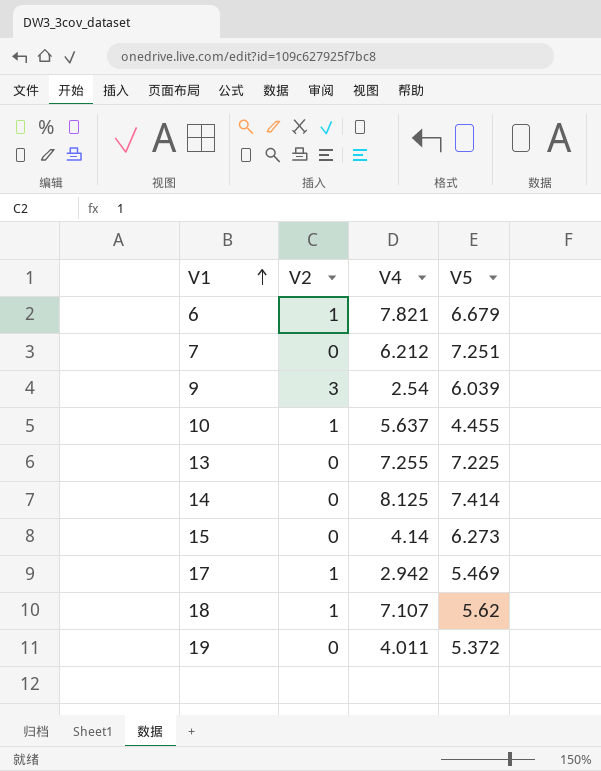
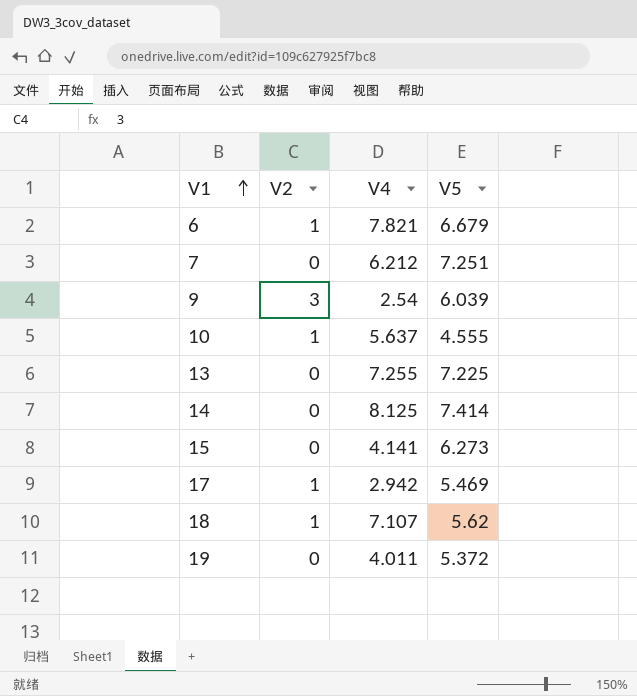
10 | V5: 4.455 -> 4.555
15 | V4: 4.14 -> 4.141

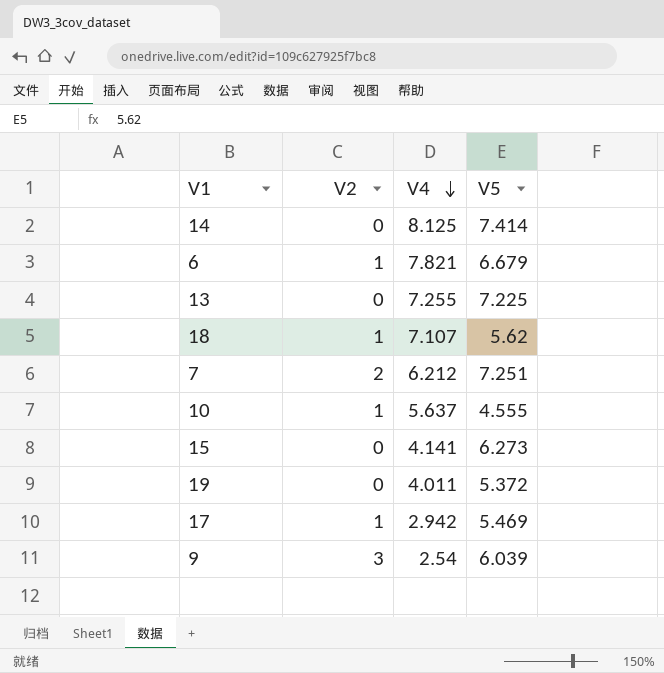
row order: V1 ascending -> V4 descending
7 | V2: 0 -> 2

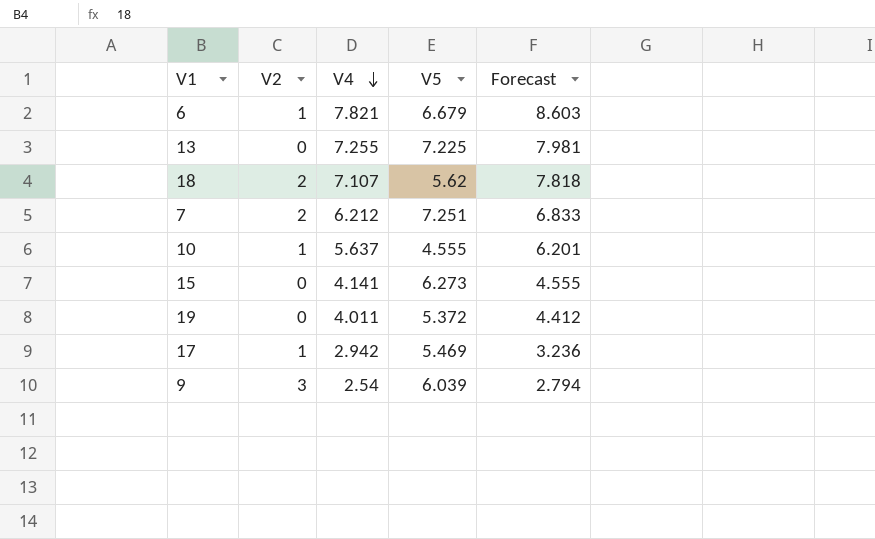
column Forecast | formula: none -> [V4] * 1.1
row 14: 0 | 8.125 | 7.414 -> none
18 | V2: 1 -> 2

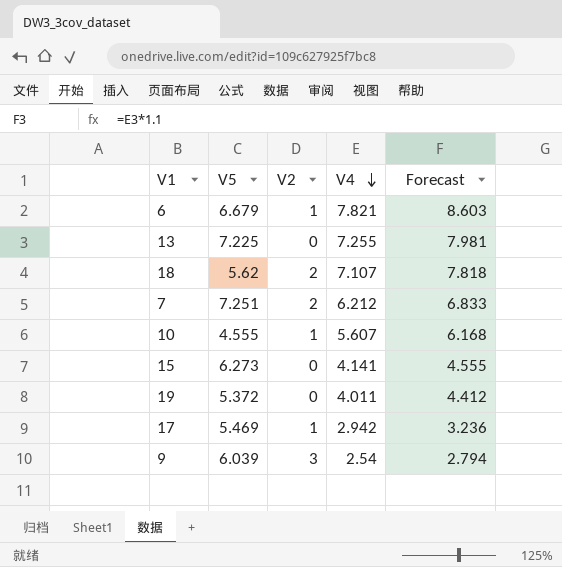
column V5 | position: 4 -> 2
10 | V4: 5.637 -> 5.607
10 | Forecast: 6.201 -> 6.168

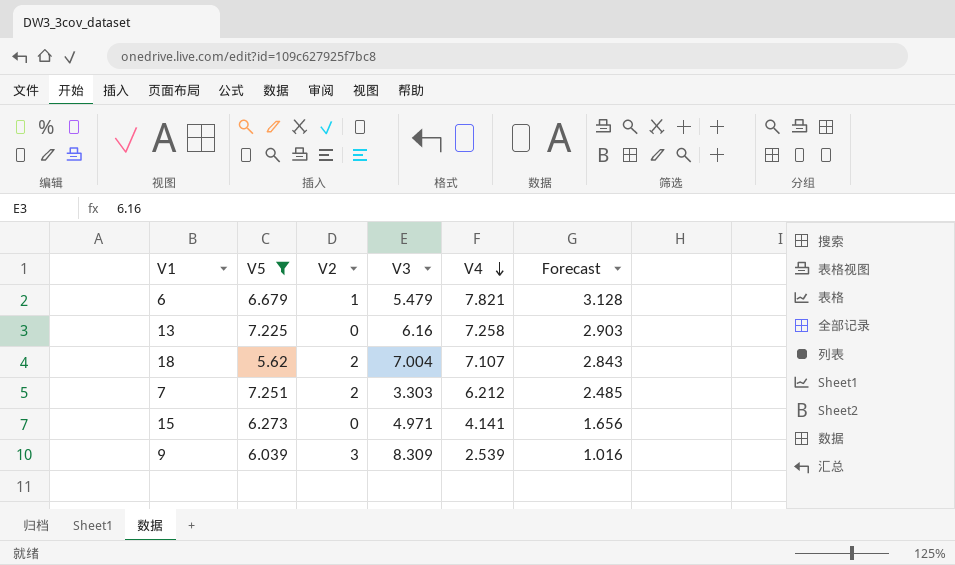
filter: none -> V5 >= 5.62
column V3 | position: none -> 4
column Forecast | formula: [V4] * 1.1 -> [V4] * 0.4
13 | V4: 7.255 -> 7.258
9 | V4: 2.54 -> 2.539

